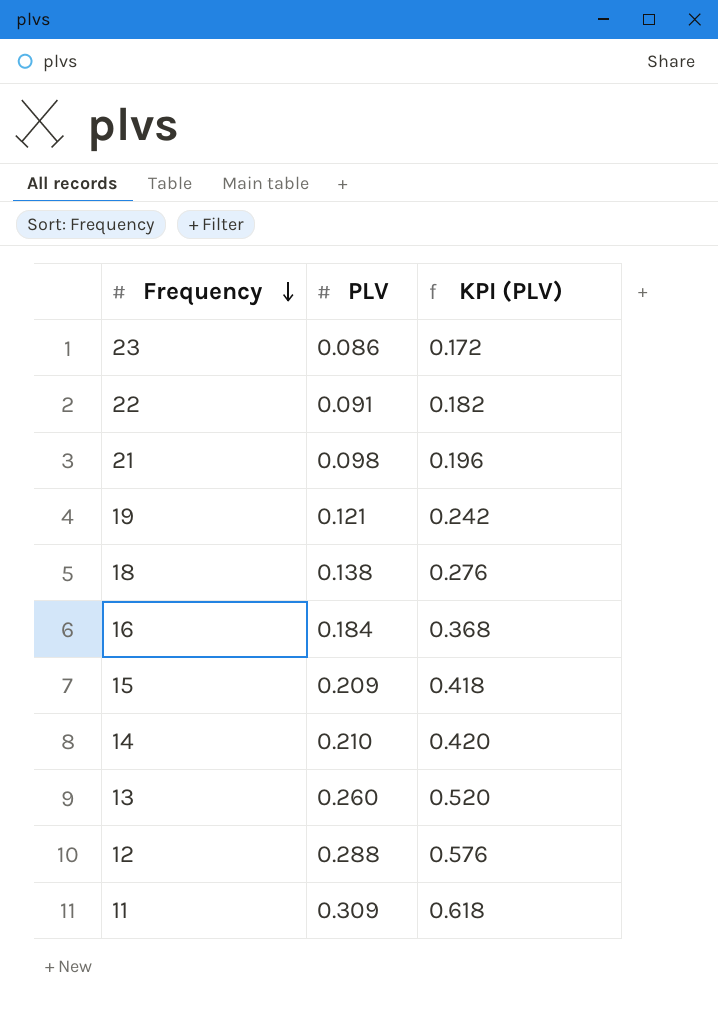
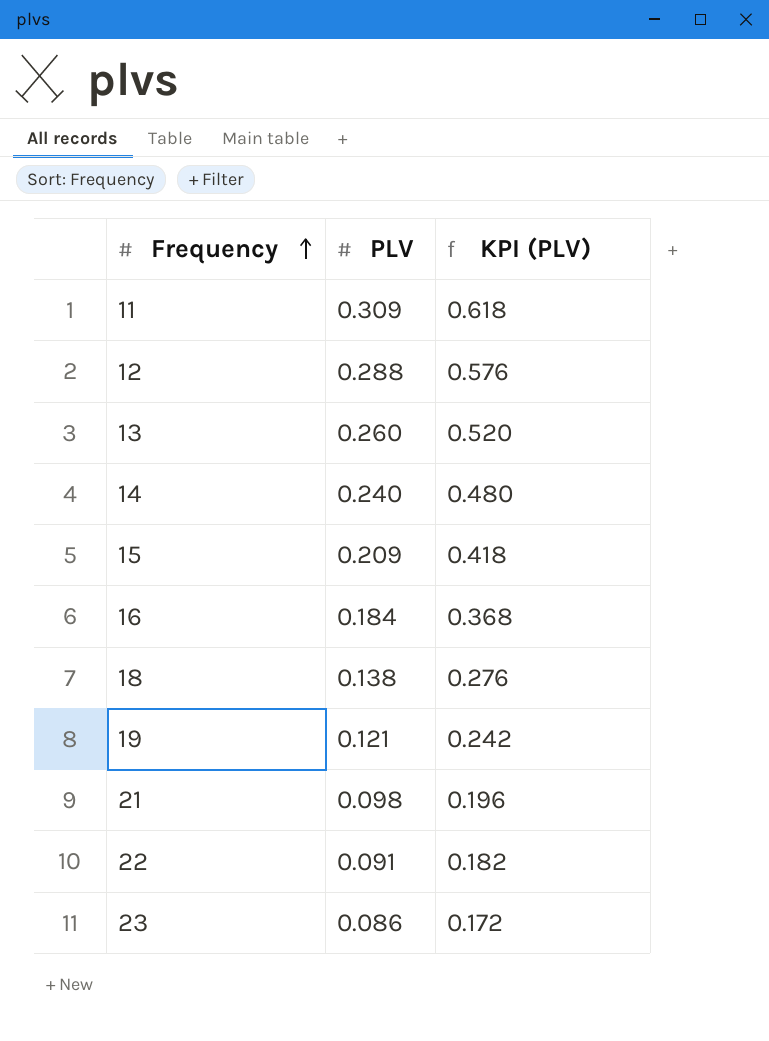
row order: Frequency descending -> Frequency ascending
14 | PLV: 0.210 -> 0.240
14 | KPI (PLV): 0.420 -> 0.480

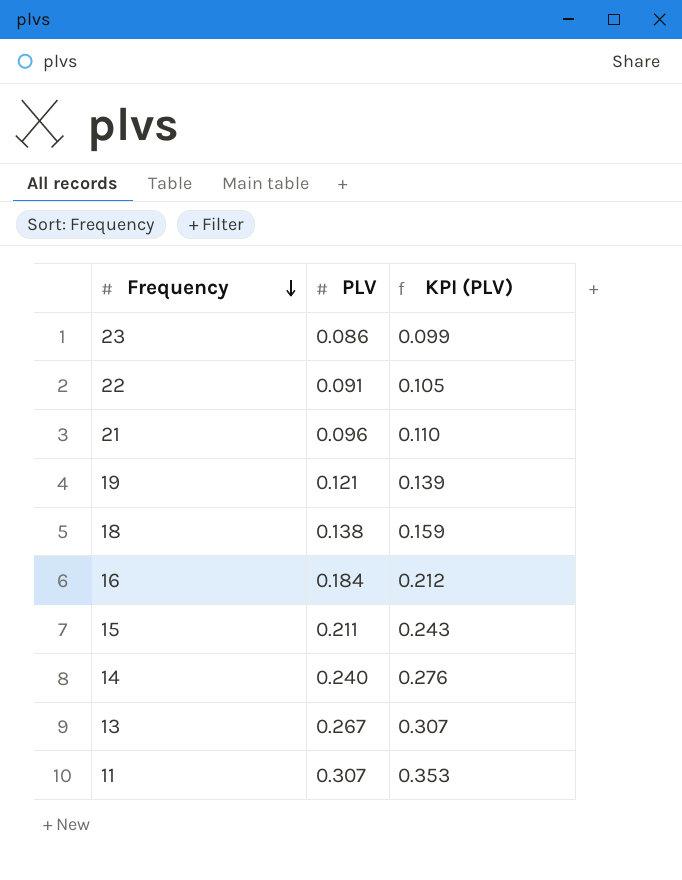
row order: Frequency ascending -> Frequency descending
column KPI (PLV) | formula: [PLV] * 2 -> [PLV] * 1.15
row 12: 0.288 | 0.576 -> none
21 | PLV: 0.098 -> 0.096
15 | PLV: 0.209 -> 0.211
13 | PLV: 0.260 -> 0.267
11 | PLV: 0.309 -> 0.307

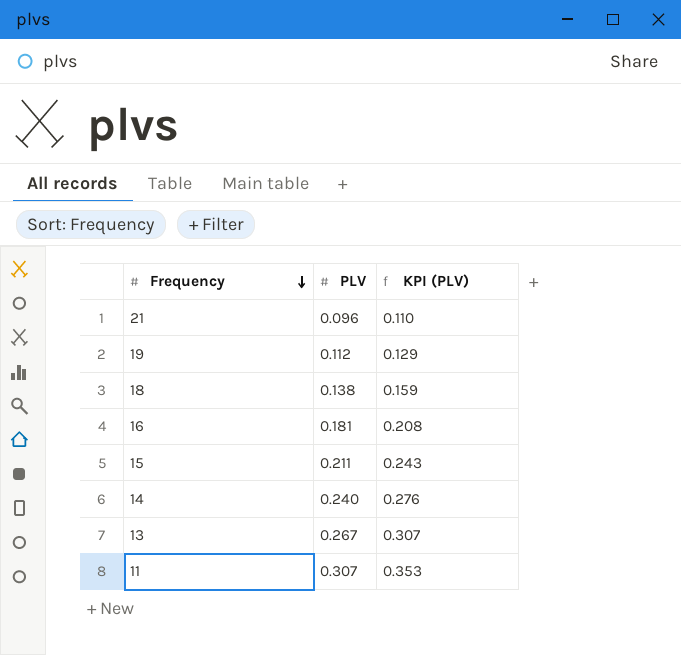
row 23: 0.086 | 0.099 -> none
row 22: 0.091 | 0.105 -> none
19 | PLV: 0.121 -> 0.112
19 | KPI (PLV): 0.139 -> 0.129
16 | PLV: 0.184 -> 0.181
16 | KPI (PLV): 0.212 -> 0.208

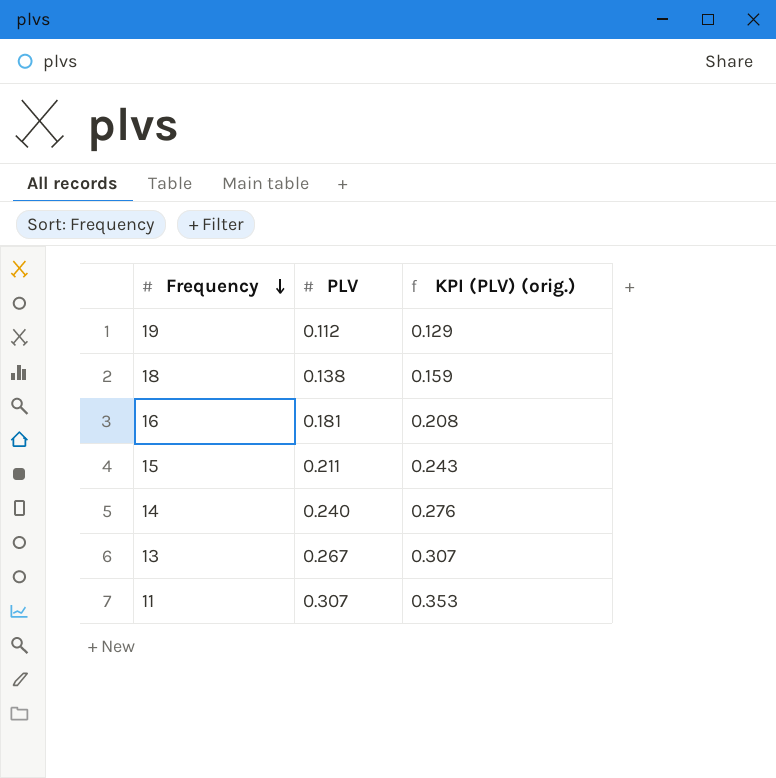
column name: KPI (PLV) -> KPI (PLV) (orig.)
row 21: 0.096 | 0.110 -> none

